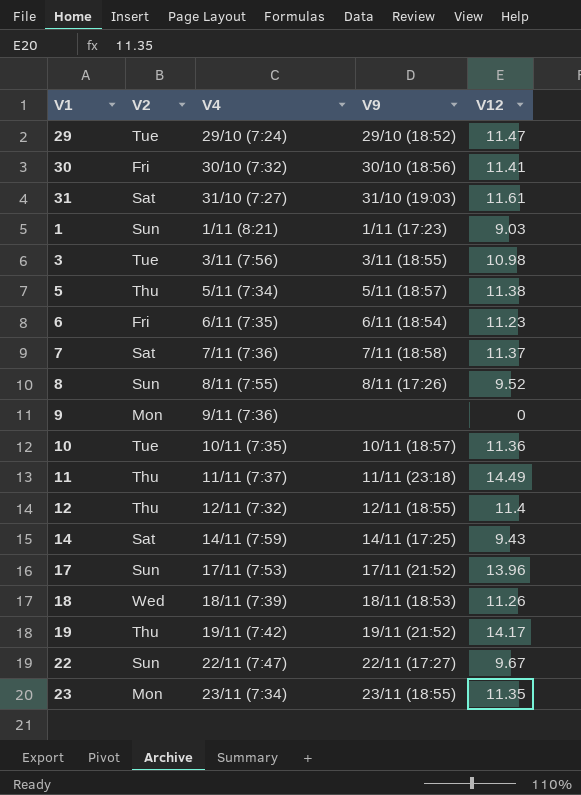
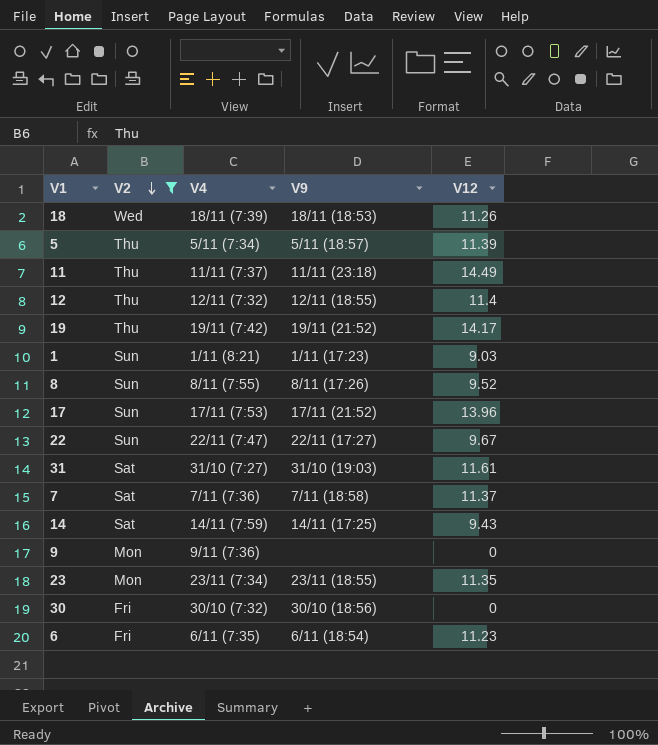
filter: none -> V2 != Tue
row order: none -> V2 descending
5 | V12: 11.38 -> 11.39
30 | V12: 11.41 -> 0

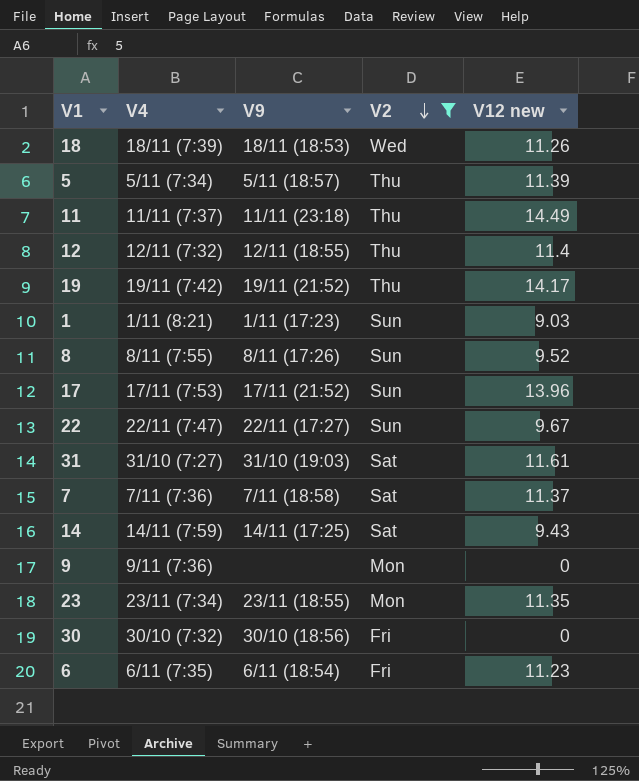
column V2 | position: 2 -> 4
column name: V12 -> V12 new

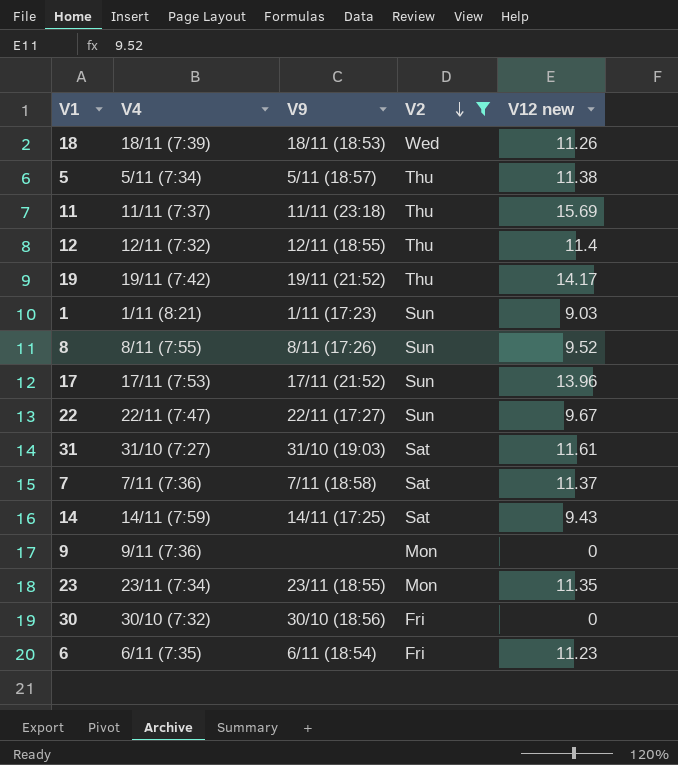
5 | V12 new: 11.39 -> 11.38
11 | V12 new: 14.49 -> 15.69

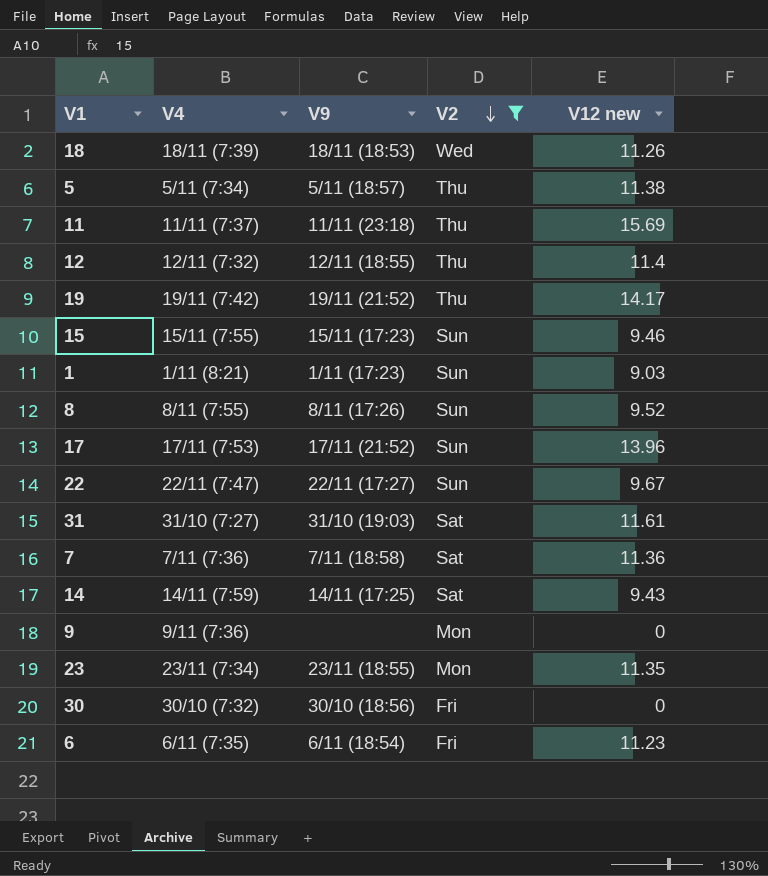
row 15: none -> 15/11 (7:55) | 15/11 (17:23) | Sun | 9.46
7 | V12 new: 11.37 -> 11.36

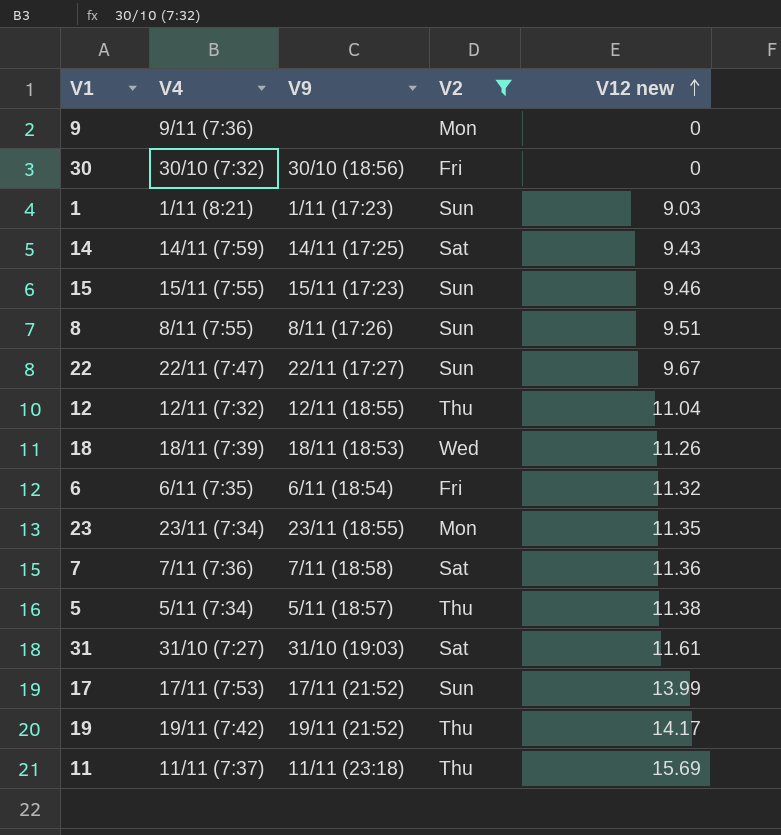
row order: V2 descending -> V12 new ascending
8 | V12 new: 9.52 -> 9.51
12 | V12 new: 11.4 -> 11.04
6 | V12 new: 11.23 -> 11.32
17 | V12 new: 13.96 -> 13.99

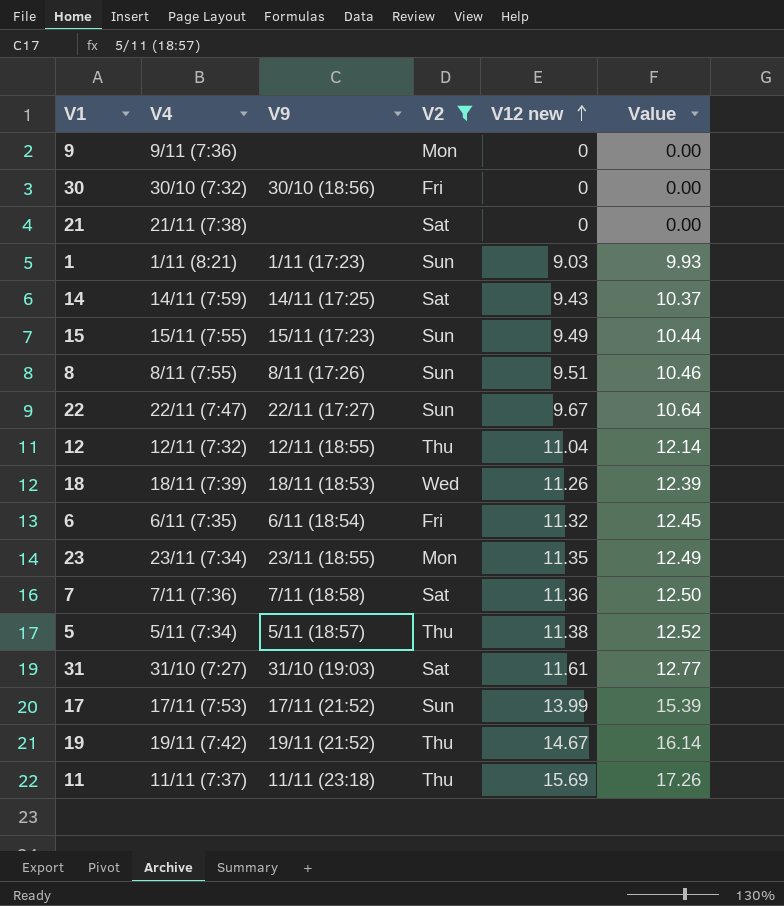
column Value | formula: none -> [V12 new] * 1.1
row 21: none -> 21/11 (7:38) | none | Sat | 0 | 0.00
15 | V12 new: 9.46 -> 9.49
19 | V12 new: 14.17 -> 14.67

